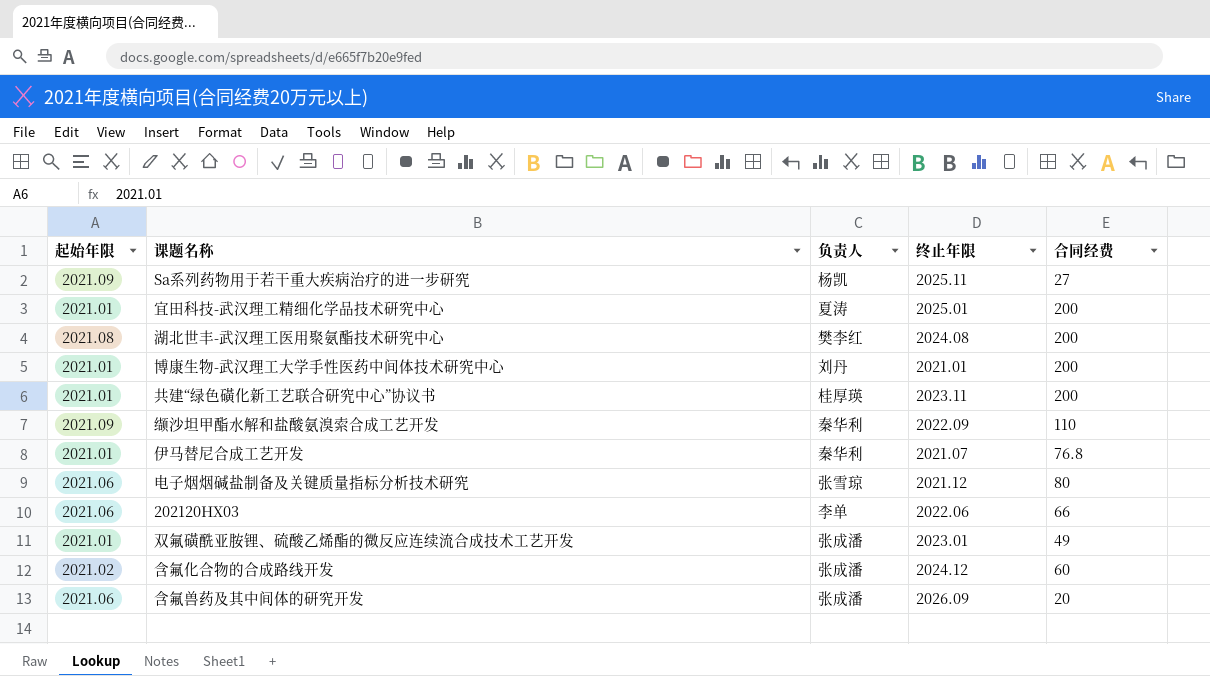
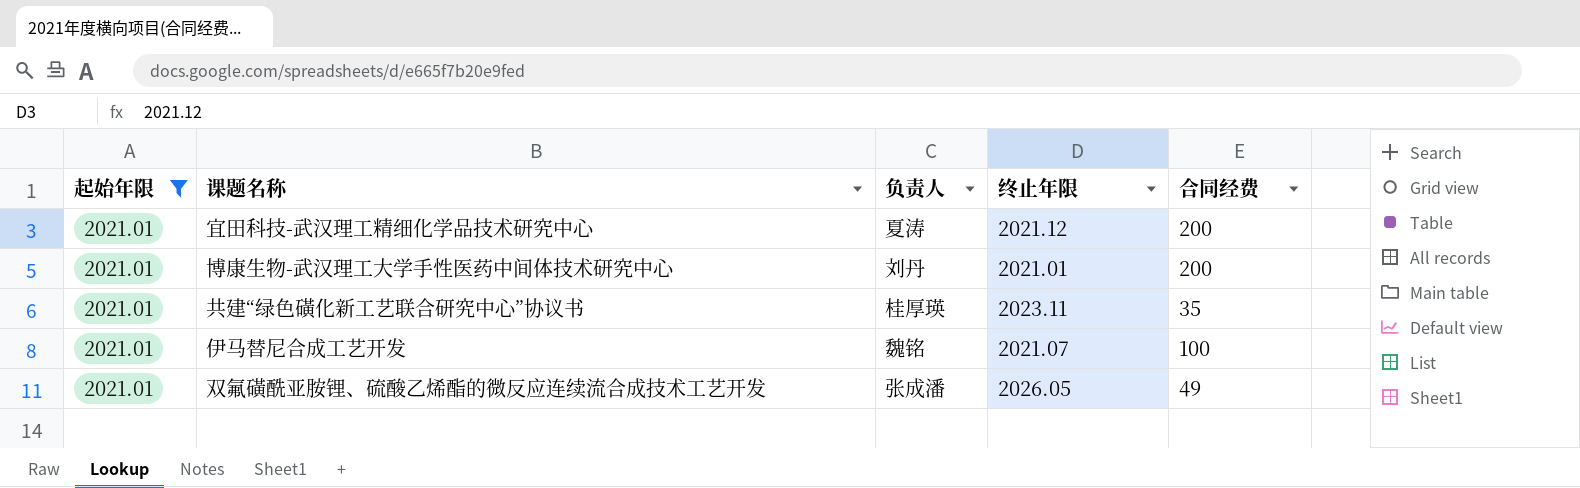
filter: none -> 起始年限 = 2021.01
宜田科技-武汉理工精细化学品技术研究中心 | 终止年限: 2025.01 -> 2021.12
共建“绿色磺化新工艺联合研究中心”协议书 | 合同经费: 200 -> 35
伊马替尼合成工艺开发 | 负责人: 秦华利 -> 魏铭
伊马替尼合成工艺开发 | 合同经费: 76.8 -> 100
双氟磺酰亚胺锂、硫酸乙烯酯的微反应连续流合成技术工艺开发 | 终止年限: 2023.01 -> 2026.05

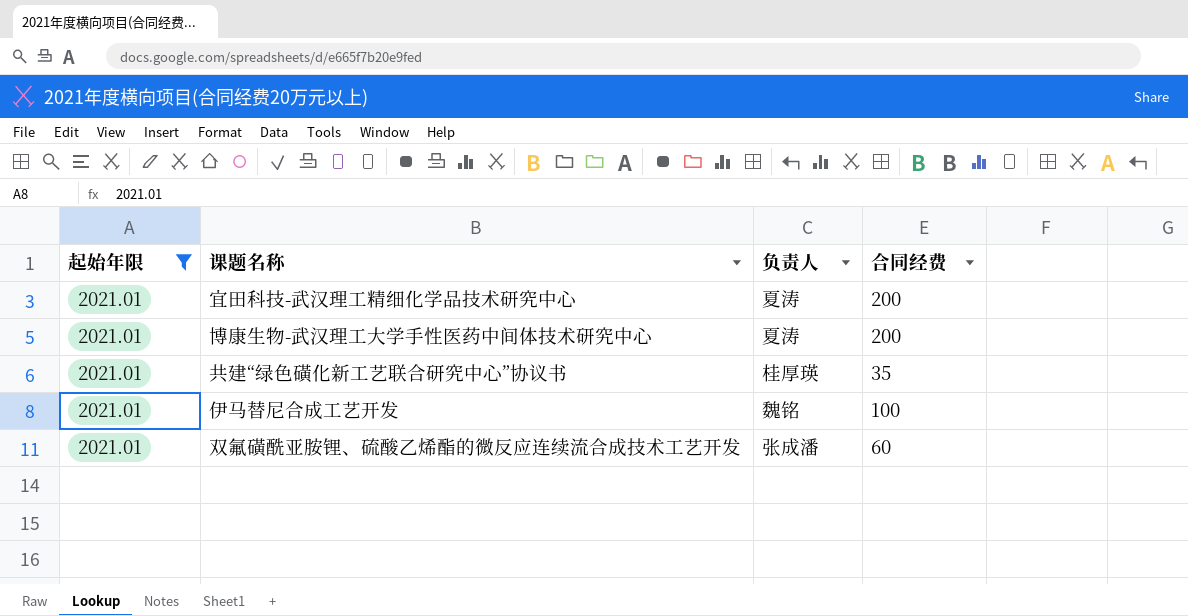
column 终止年限 | position: 4 -> none
博康生物-武汉理工大学手性医药中间体技术研究中心 | 负责人: 刘丹 -> 夏涛
双氟磺酰亚胺锂、硫酸乙烯酯的微反应连续流合成技术工艺开发 | 合同经费: 49 -> 60

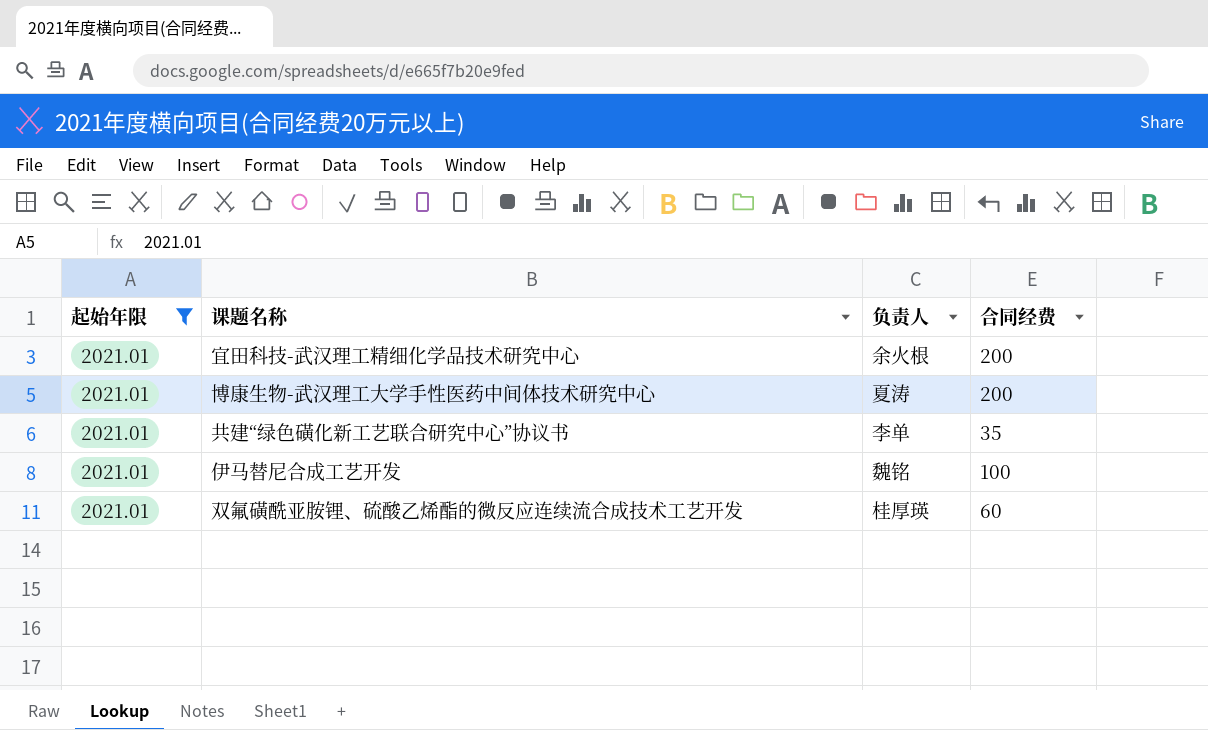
宜田科技-武汉理工精细化学品技术研究中心 | 负责人: 夏涛 -> 余火根
共建“绿色磺化新工艺联合研究中心”协议书 | 负责人: 桂厚瑛 -> 李单
双氟磺酰亚胺锂、硫酸乙烯酯的微反应连续流合成技术工艺开发 | 负责人: 张成潘 -> 桂厚瑛

